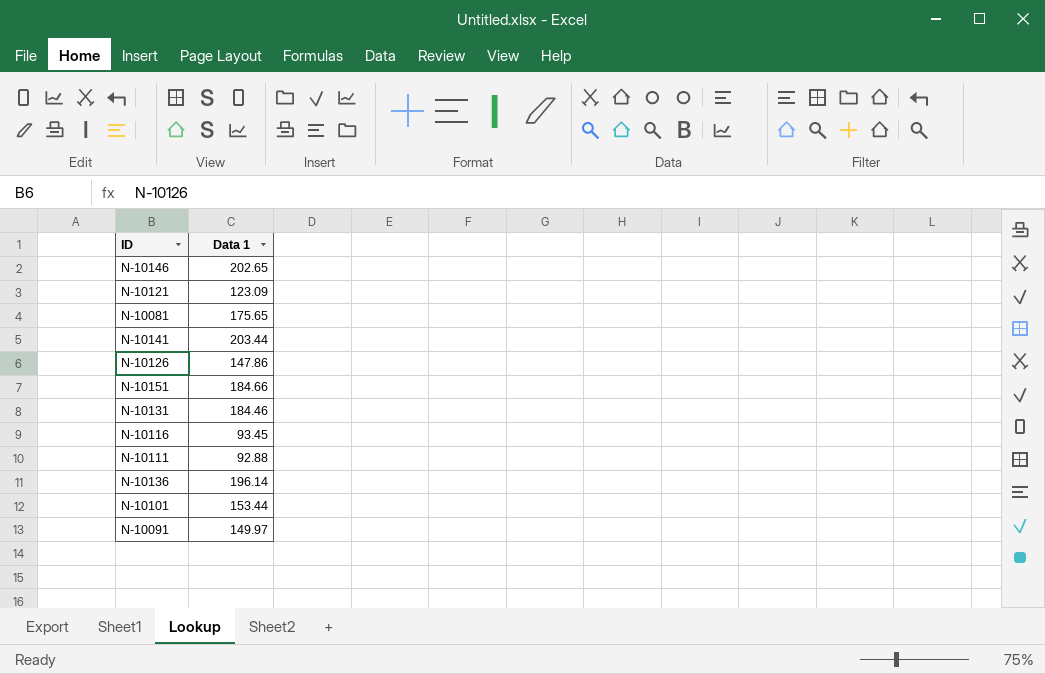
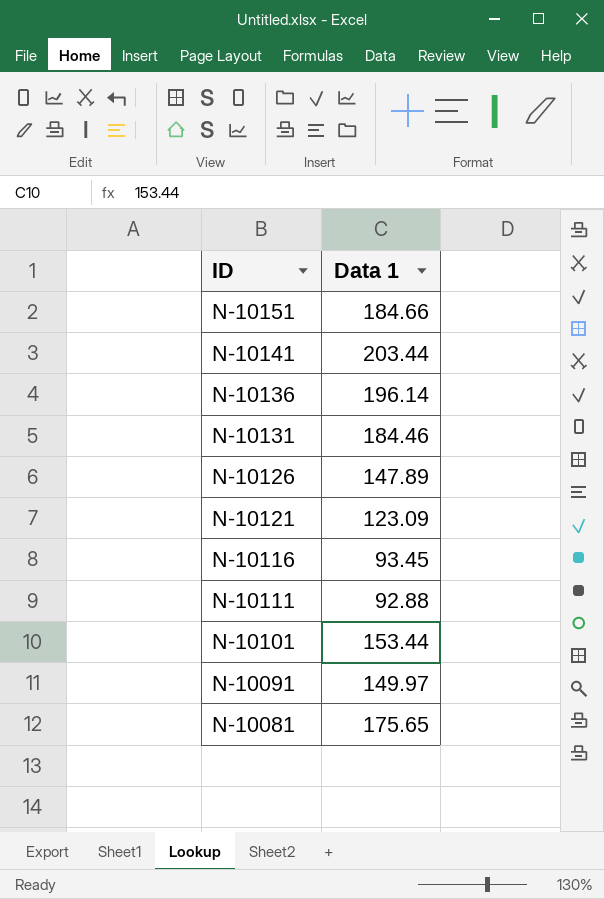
row order: none -> ID descending
row N-10146: 202.65 -> none
N-10126 | Data 1: 147.86 -> 147.89

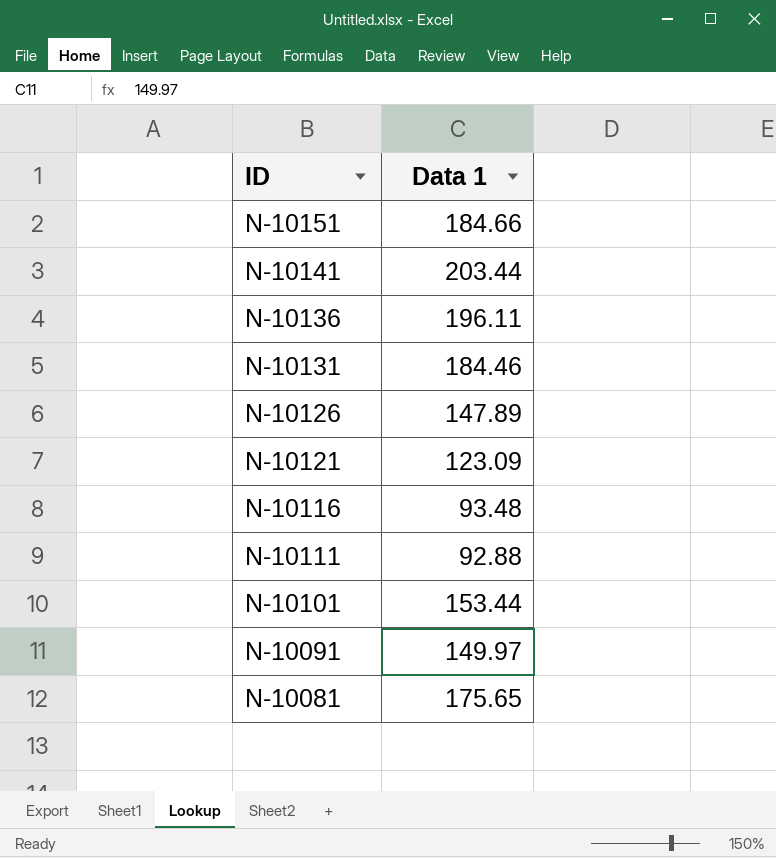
N-10136 | Data 1: 196.14 -> 196.11
N-10116 | Data 1: 93.45 -> 93.48

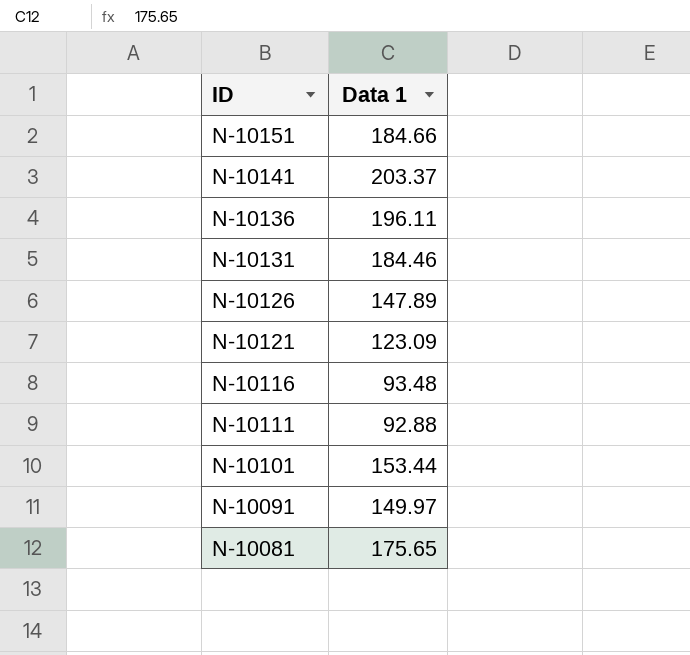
N-10141 | Data 1: 203.44 -> 203.37

